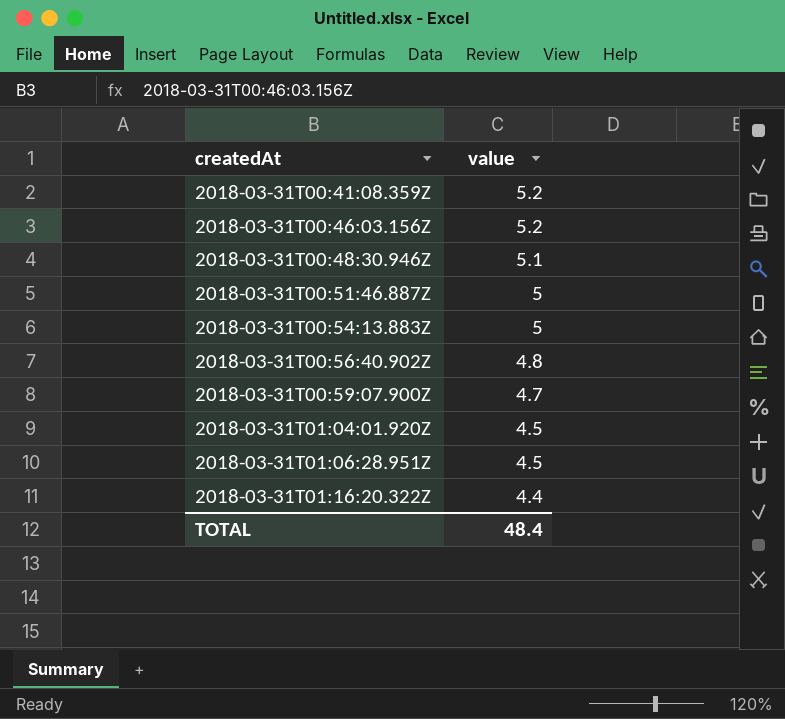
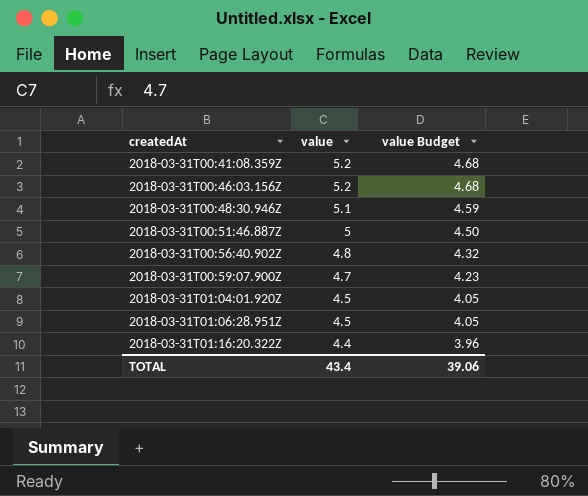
column value Budget | formula: none -> [value] * 0.9
row 2018-03-31T00:54:13.883Z: 5 -> none
TOTAL | value: 48.4 -> 43.4

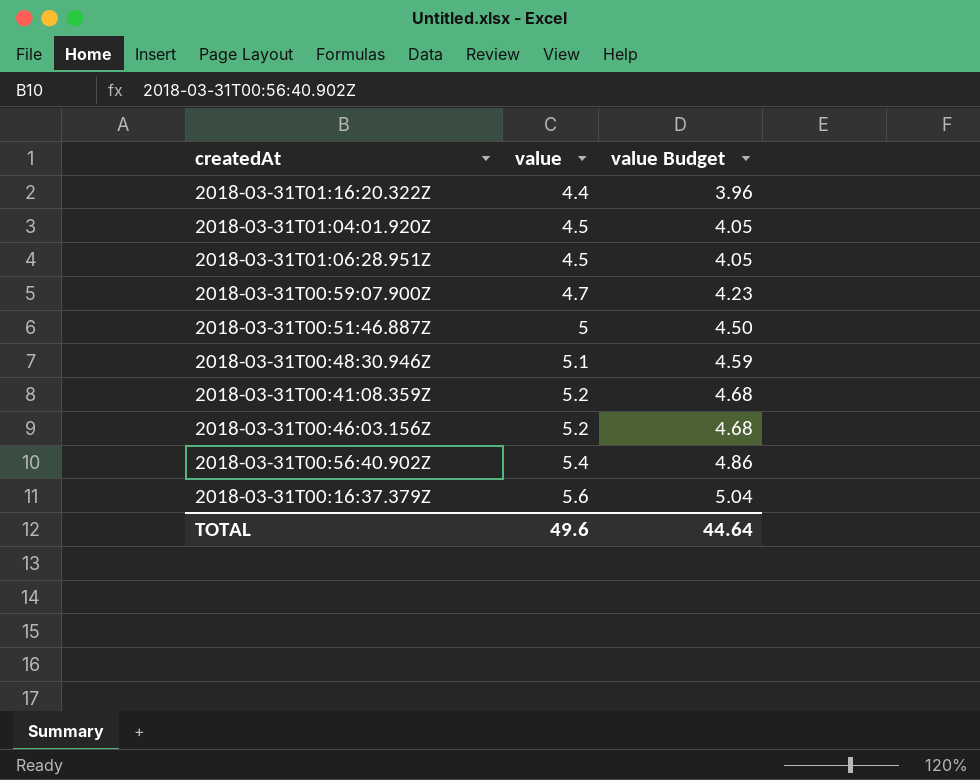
row order: createdAt ascending -> value ascending
2018-03-31T00:56:40.902Z | value: 4.8 -> 5.4
2018-03-31T00:56:40.902Z | value Budget: 4.32 -> 4.86
row 2018-03-31T00:16:37.379Z: none -> 5.6 | 5.04
TOTAL | value: 43.4 -> 49.6
TOTAL | value Budget: 39.06 -> 44.64

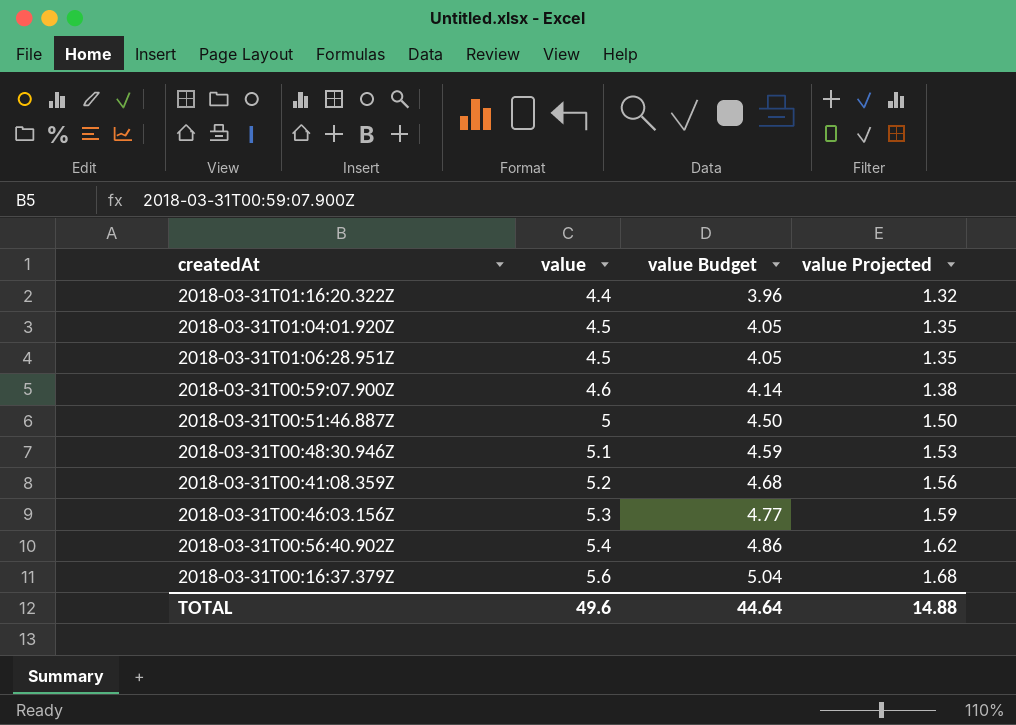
column value Projected | formula: none -> [value] * 0.3
2018-03-31T00:59:07.900Z | value: 4.7 -> 4.6
2018-03-31T00:59:07.900Z | value Budget: 4.23 -> 4.14
2018-03-31T00:46:03.156Z | value: 5.2 -> 5.3
2018-03-31T00:46:03.156Z | value Budget: 4.68 -> 4.77

